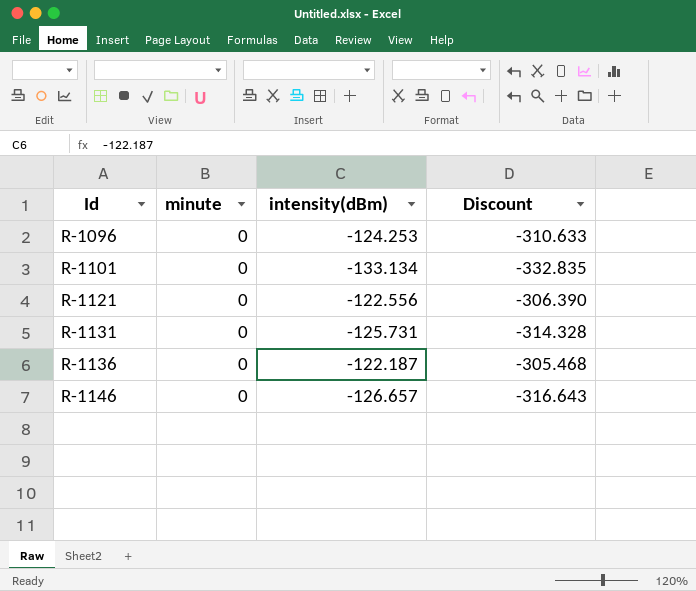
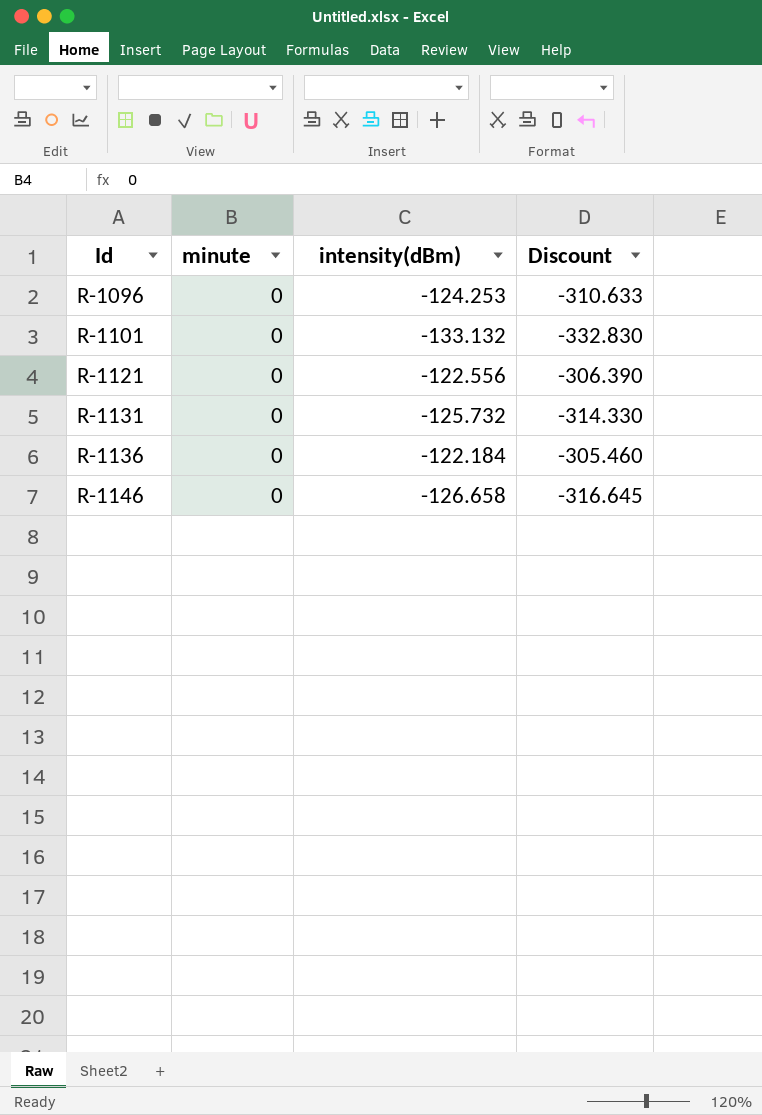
R-1101 | intensity(dBm): -133.134 -> -133.132
R-1101 | Discount: -332.835 -> -332.830
R-1131 | intensity(dBm): -125.731 -> -125.732
R-1131 | Discount: -314.328 -> -314.330
R-1136 | intensity(dBm): -122.187 -> -122.184
R-1136 | Discount: -305.468 -> -305.460
R-1146 | intensity(dBm): -126.657 -> -126.658
R-1146 | Discount: -316.643 -> -316.645

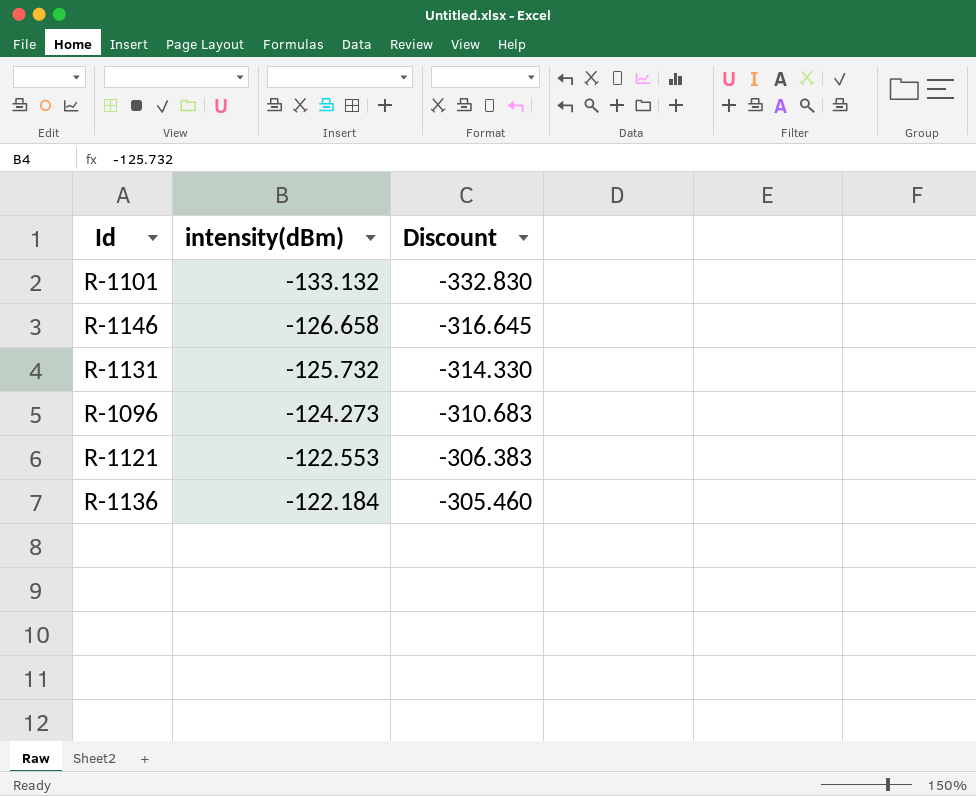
row order: Id ascending -> intensity(dBm) ascending
column minute | position: 2 -> none
R-1096 | intensity(dBm): -124.253 -> -124.273
R-1096 | Discount: -310.633 -> -310.683
R-1121 | intensity(dBm): -122.556 -> -122.553
R-1121 | Discount: -306.390 -> -306.383

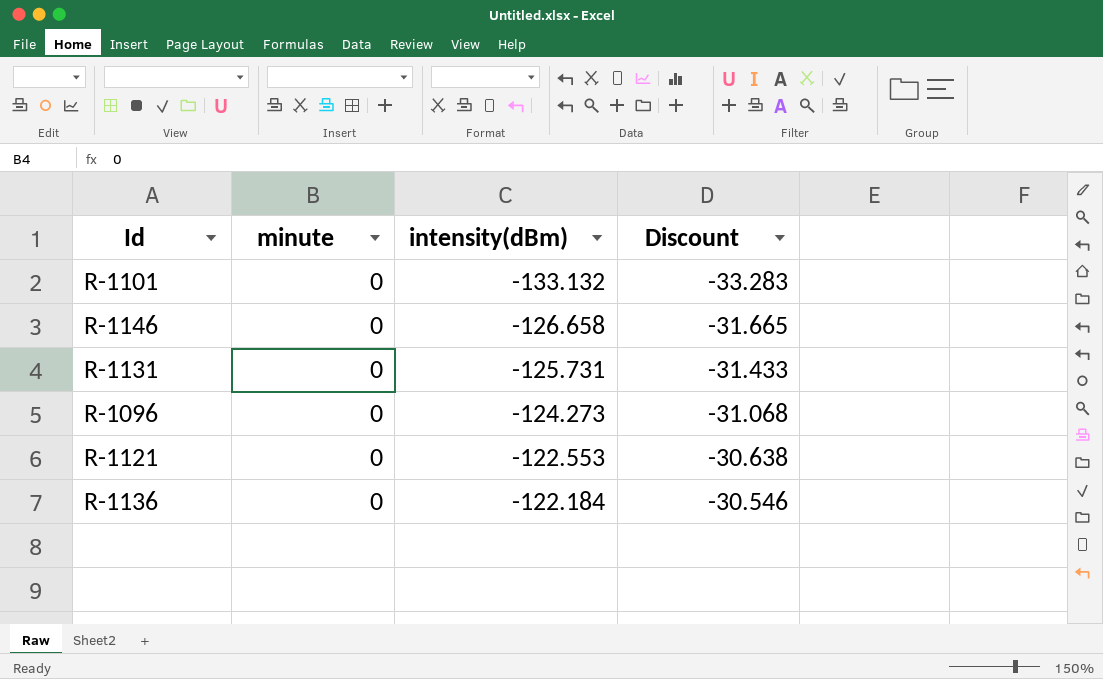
column minute | position: none -> 2
column Discount | formula: [intensity(dBm)] * 2.5 -> [intensity(dBm)] * 0.25
R-1131 | intensity(dBm): -125.732 -> -125.731

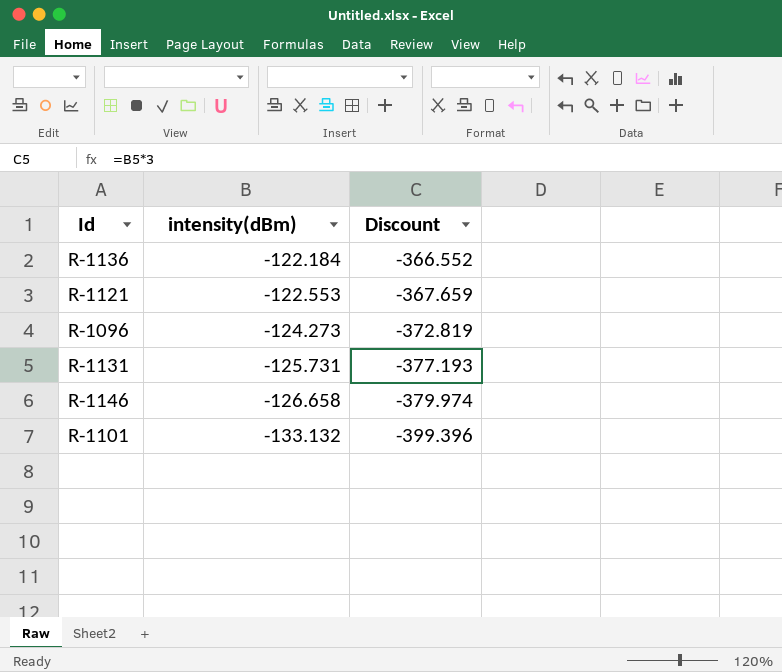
row order: intensity(dBm) ascending -> intensity(dBm) descending
column minute | position: 2 -> none
column Discount | formula: [intensity(dBm)] * 0.25 -> [intensity(dBm)] * 3

